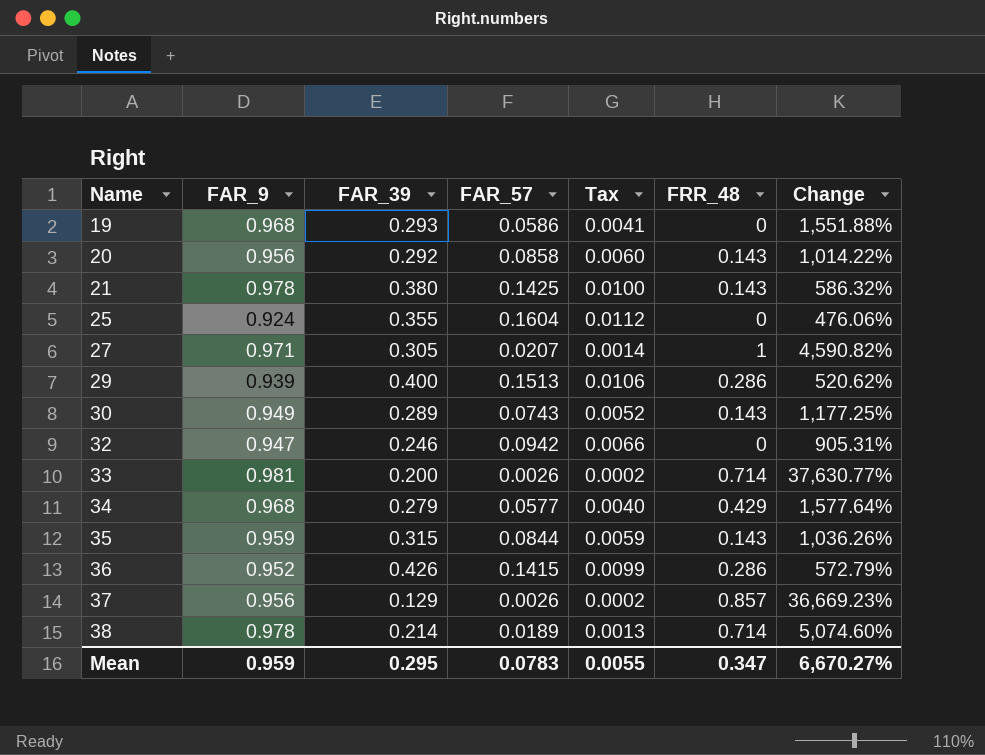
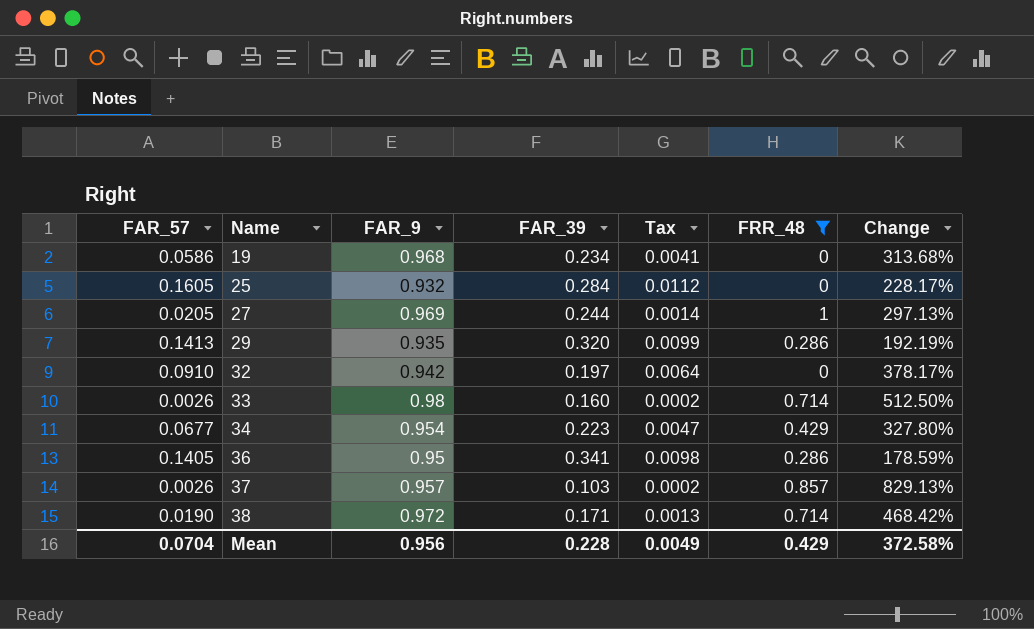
filter: none -> FRR_48 != 0.143
column FAR_57 | position: 4 -> 1
column Change | formula: ([FAR_9] - [FAR_57]) / [FAR_57] -> ([FAR_9] - [FAR_39]) / [FAR_39]
19 | FAR_39: 0.293 -> 0.234
25 | FAR_57: 0.1604 -> 0.1605
25 | FAR_9: 0.924 -> 0.932
25 | FAR_39: 0.355 -> 0.284
27 | FAR_57: 0.0207 -> 0.0205
27 | FAR_9: 0.971 -> 0.969
27 | FAR_39: 0.305 -> 0.244
29 | FAR_57: 0.1513 -> 0.1413
29 | FAR_9: 0.939 -> 0.935
29 | FAR_39: 0.400 -> 0.320
29 | Tax: 0.0106 -> 0.0099
32 | FAR_57: 0.0942 -> 0.0910
32 | FAR_9: 0.947 -> 0.942
32 | FAR_39: 0.246 -> 0.197
32 | Tax: 0.0066 -> 0.0064
33 | FAR_9: 0.981 -> 0.98
33 | FAR_39: 0.200 -> 0.160
34 | FAR_57: 0.0577 -> 0.0677
34 | FAR_9: 0.968 -> 0.954
34 | FAR_39: 0.279 -> 0.223
34 | Tax: 0.0040 -> 0.0047
36 | FAR_57: 0.1415 -> 0.1405
36 | FAR_9: 0.952 -> 0.95
36 | FAR_39: 0.426 -> 0.341
36 | Tax: 0.0099 -> 0.0098
37 | FAR_9: 0.956 -> 0.957
37 | FAR_39: 0.129 -> 0.103
38 | FAR_57: 0.0189 -> 0.0190
38 | FAR_9: 0.978 -> 0.972
38 | FAR_39: 0.214 -> 0.171
Mean | FAR_57: 0.0783 -> 0.0704
Mean | FAR_9: 0.959 -> 0.956
Mean | FAR_39: 0.295 -> 0.228
Mean | Tax: 0.0055 -> 0.0049
Mean | FRR_48: 0.347 -> 0.429
Mean | Change: 6,670.27% -> 372.58%

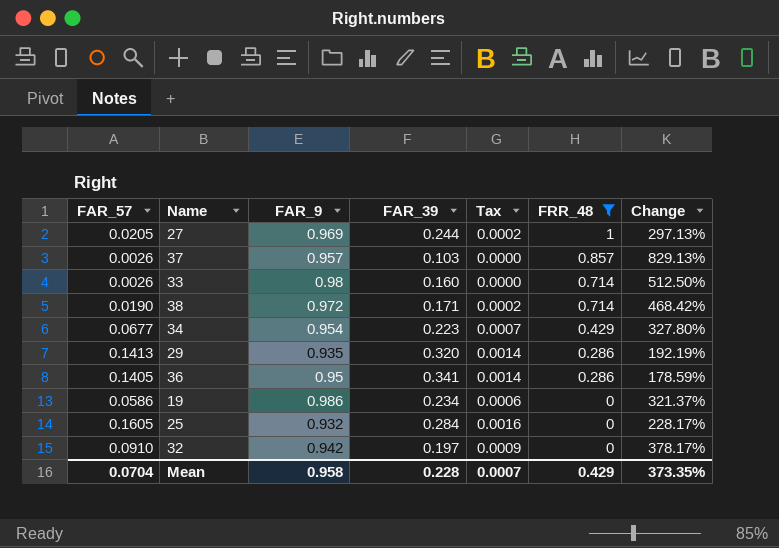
row order: Name ascending -> FRR_48 descending
column Tax | formula: [FAR_57] * 0.07 -> [FAR_57] * 0.01
19 | FAR_9: 0.968 -> 0.986
19 | Change: 313.68% -> 321.37%
Mean | FAR_9: 0.956 -> 0.958
Mean | Tax: 0.0049 -> 0.0007
Mean | Change: 372.58% -> 373.35%

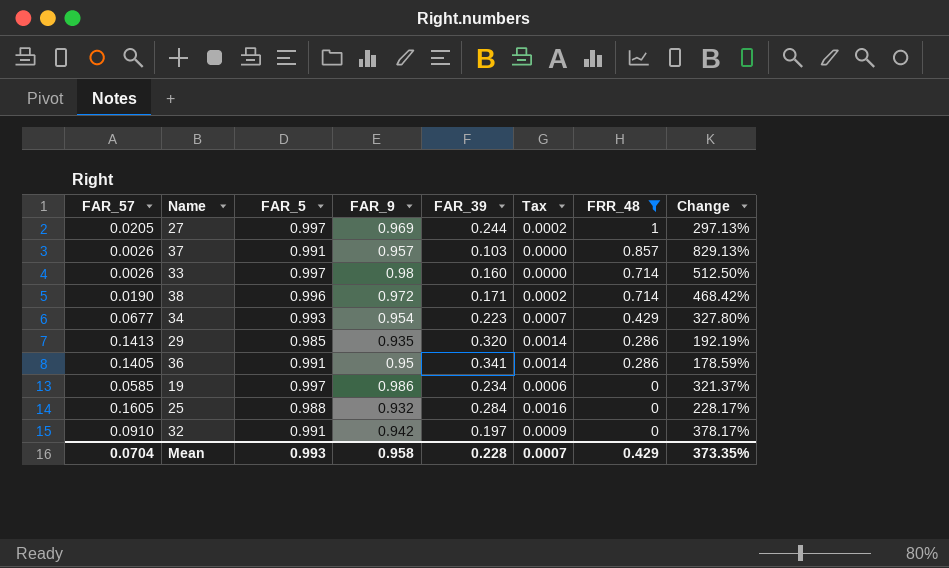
column FAR_5 | position: none -> 3
19 | FAR_57: 0.0586 -> 0.0585

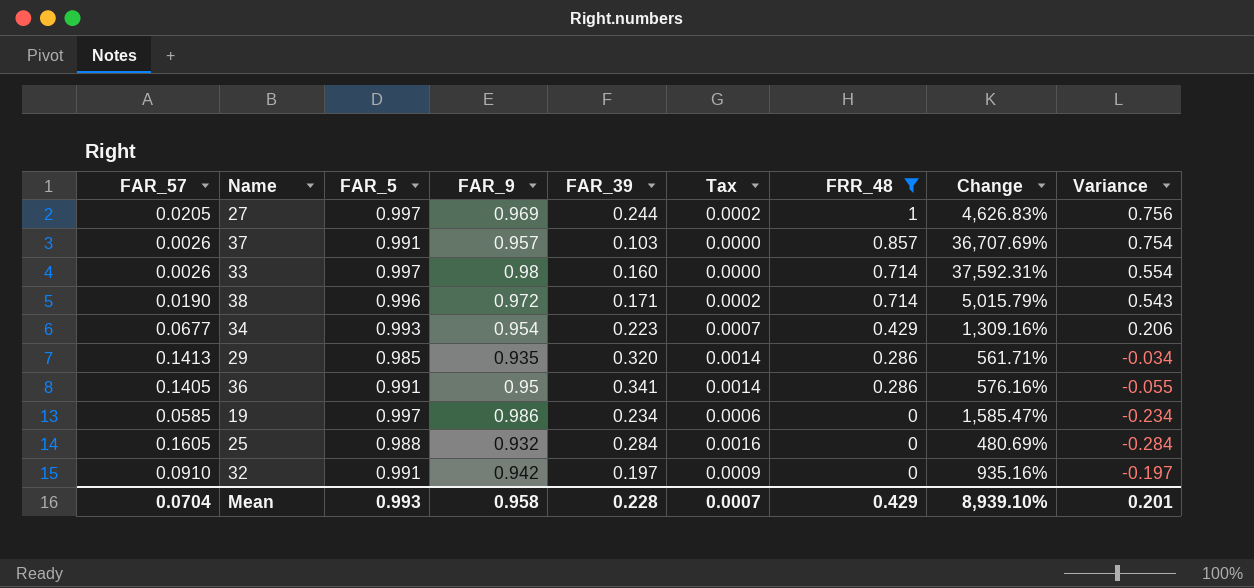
column Change | formula: ([FAR_9] - [FAR_39]) / [FAR_39] -> ([FAR_9] - [FAR_57]) / [FAR_57]
column Variance | formula: none -> [FRR_48] - [FAR_39]
Mean | Change: 373.35% -> 8,939.10%

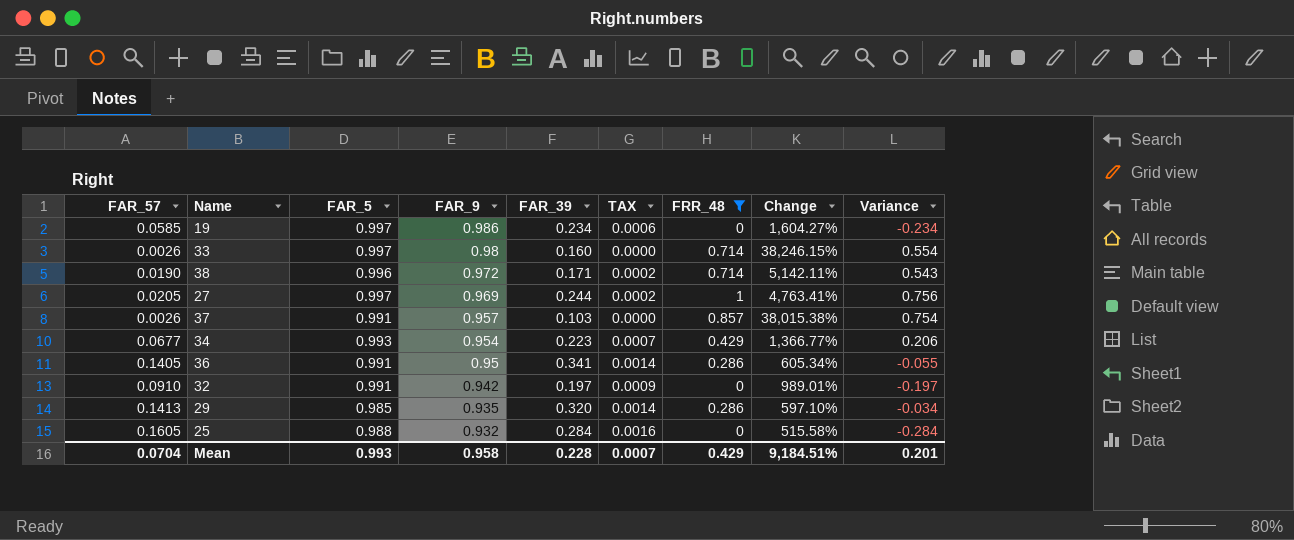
row order: FRR_48 descending -> FAR_9 descending
column name: Tax -> TAX
column Change | formula: ([FAR_9] - [FAR_57]) / [FAR_57] -> ([FAR_5] - [FAR_57]) / [FAR_57]
Mean | Change: 8,939.10% -> 9,184.51%

